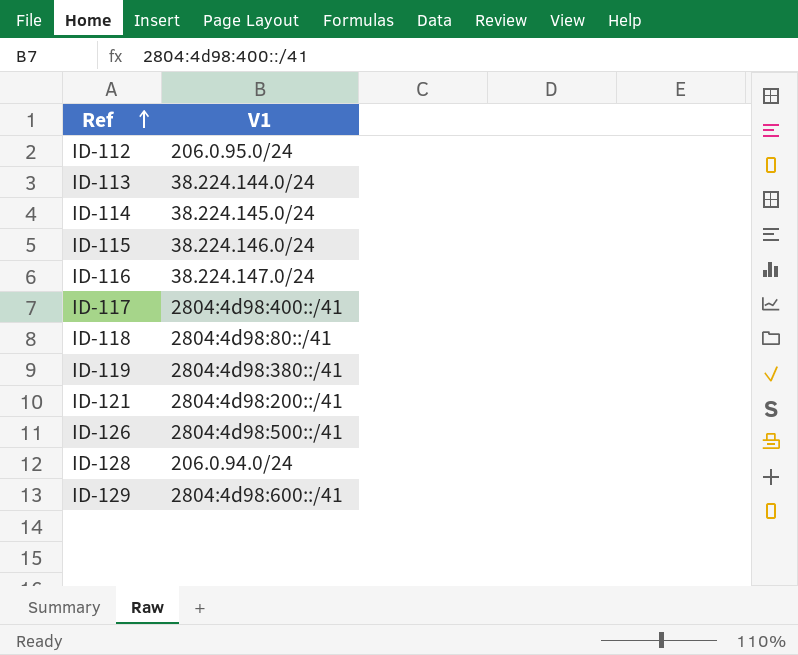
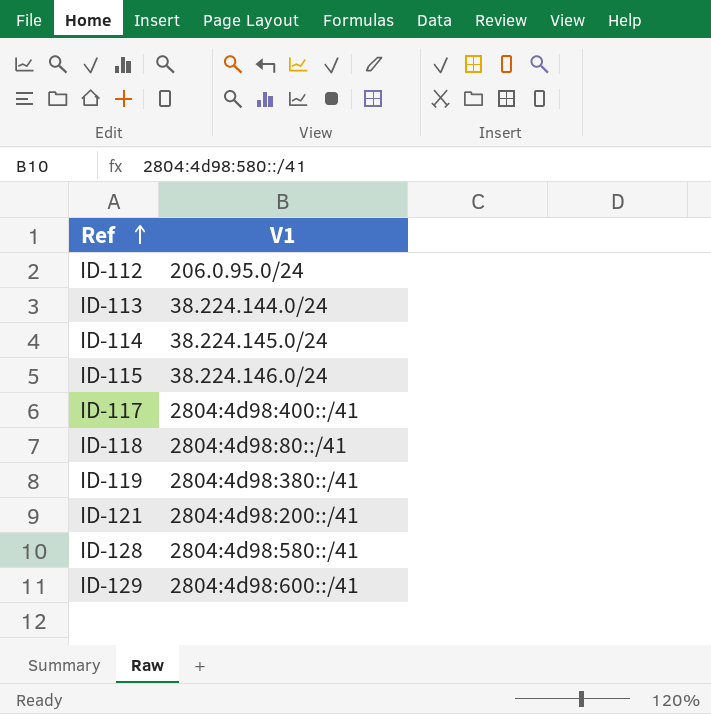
row ID-116: 38.224.147.0/24 -> none
row ID-126: 2804:4d98:500::/41 -> none
ID-128 | V1: 206.0.94.0/24 -> 2804:4d98:580::/41

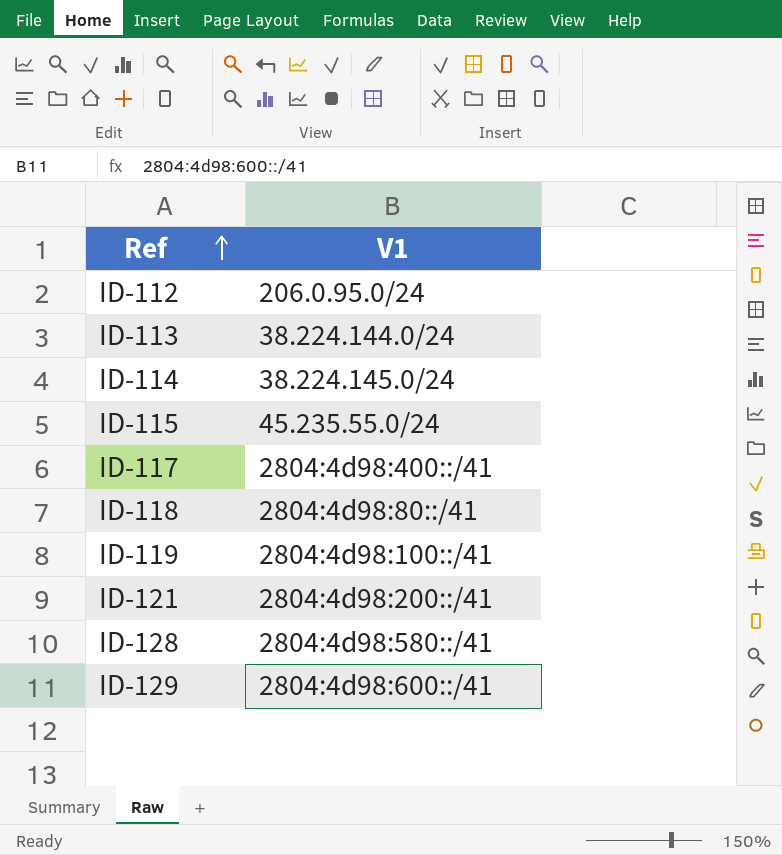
ID-115 | V1: 38.224.146.0/24 -> 45.235.55.0/24
ID-119 | V1: 2804:4d98:380::/41 -> 2804:4d98:100::/41

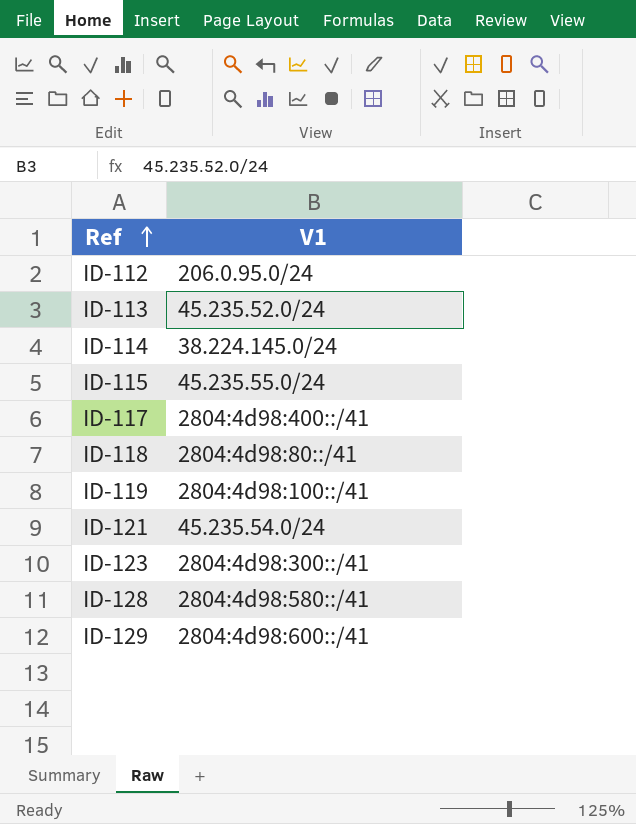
ID-113 | V1: 38.224.144.0/24 -> 45.235.52.0/24
ID-121 | V1: 2804:4d98:200::/41 -> 45.235.54.0/24
row ID-123: none -> 2804:4d98:300::/41

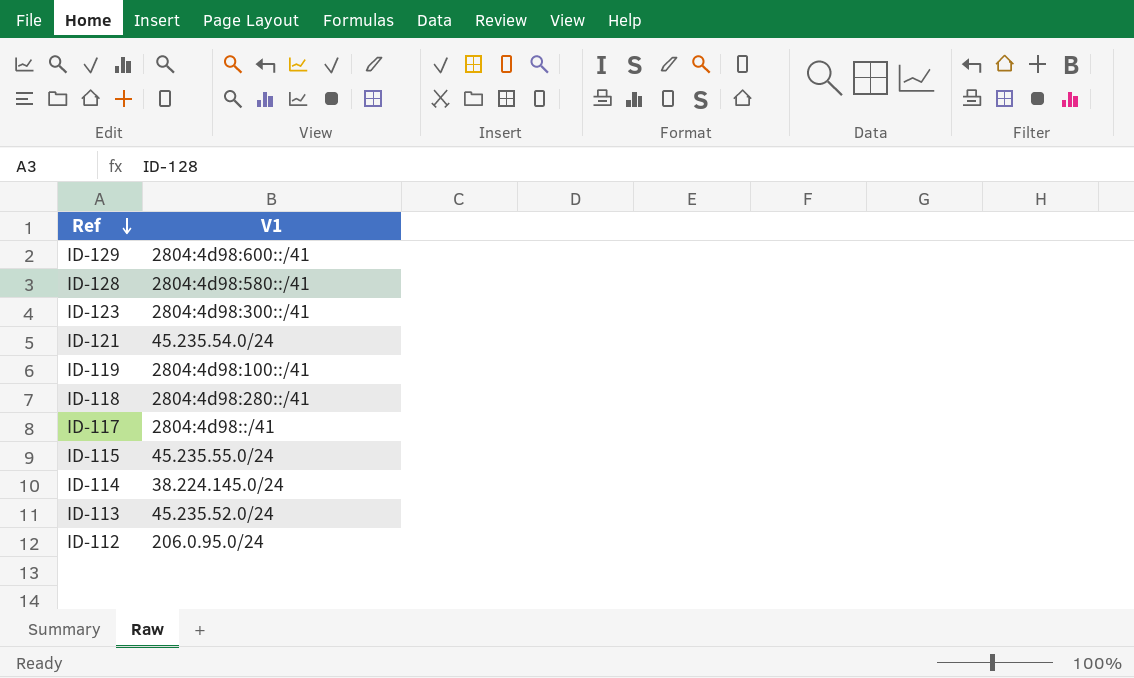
row order: Ref ascending -> Ref descending
ID-118 | V1: 2804:4d98:80::/41 -> 2804:4d98:280::/41
ID-117 | V1: 2804:4d98:400::/41 -> 2804:4d98::/41

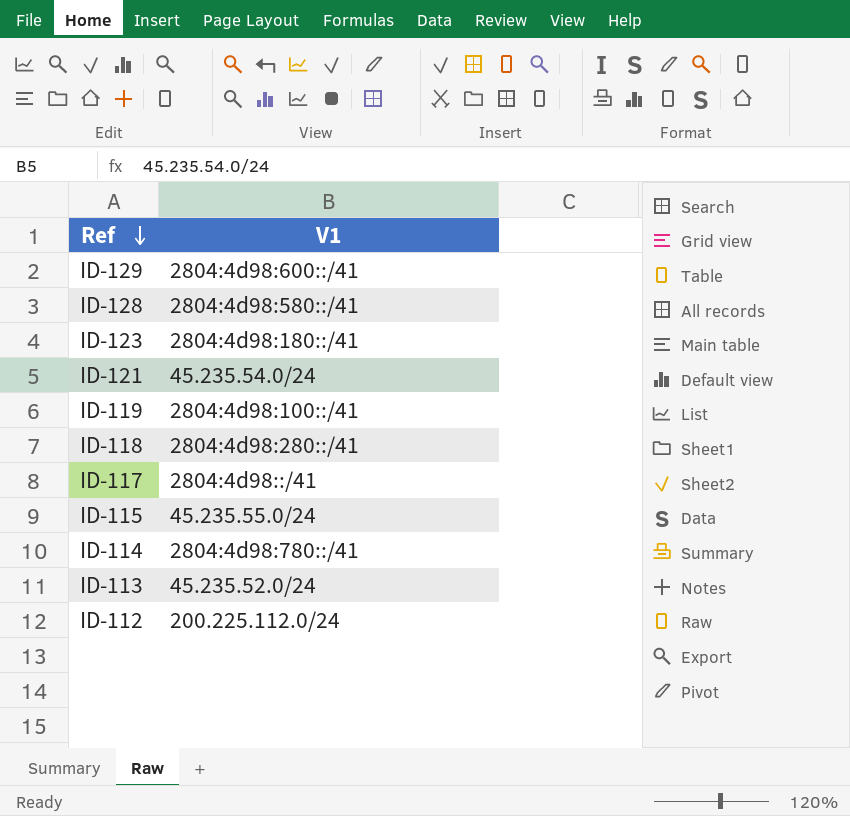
ID-123 | V1: 2804:4d98:300::/41 -> 2804:4d98:180::/41
ID-114 | V1: 38.224.145.0/24 -> 2804:4d98:780::/41
ID-112 | V1: 206.0.95.0/24 -> 200.225.112.0/24

